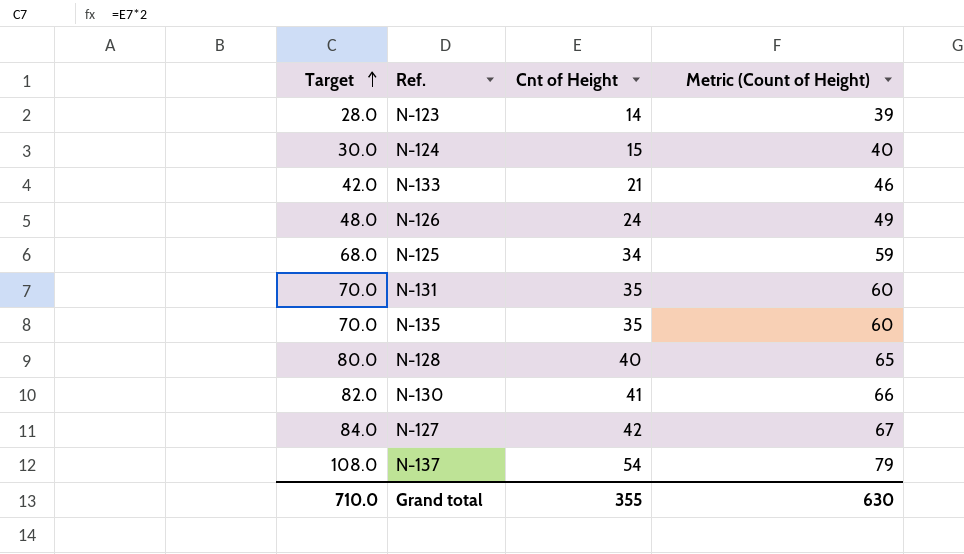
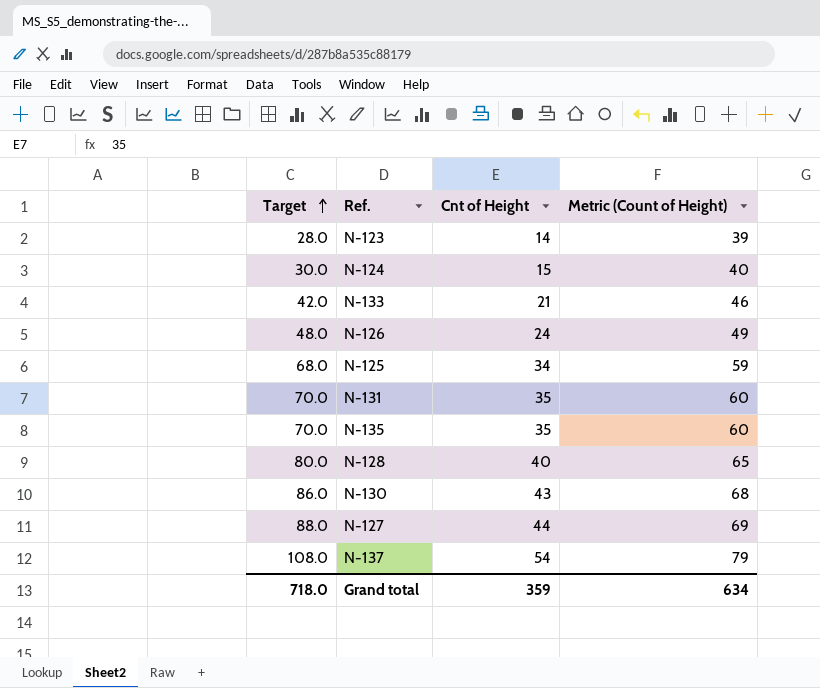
N-130 | Target: 82.0 -> 86.0
N-130 | Cnt of Height: 41 -> 43
N-130 | Metric (Count of Height): 66 -> 68
N-127 | Target: 84.0 -> 88.0
N-127 | Cnt of Height: 42 -> 44
N-127 | Metric (Count of Height): 67 -> 69
Grand total | Target: 710.0 -> 718.0
Grand total | Cnt of Height: 355 -> 359
Grand total | Metric (Count of Height): 630 -> 634

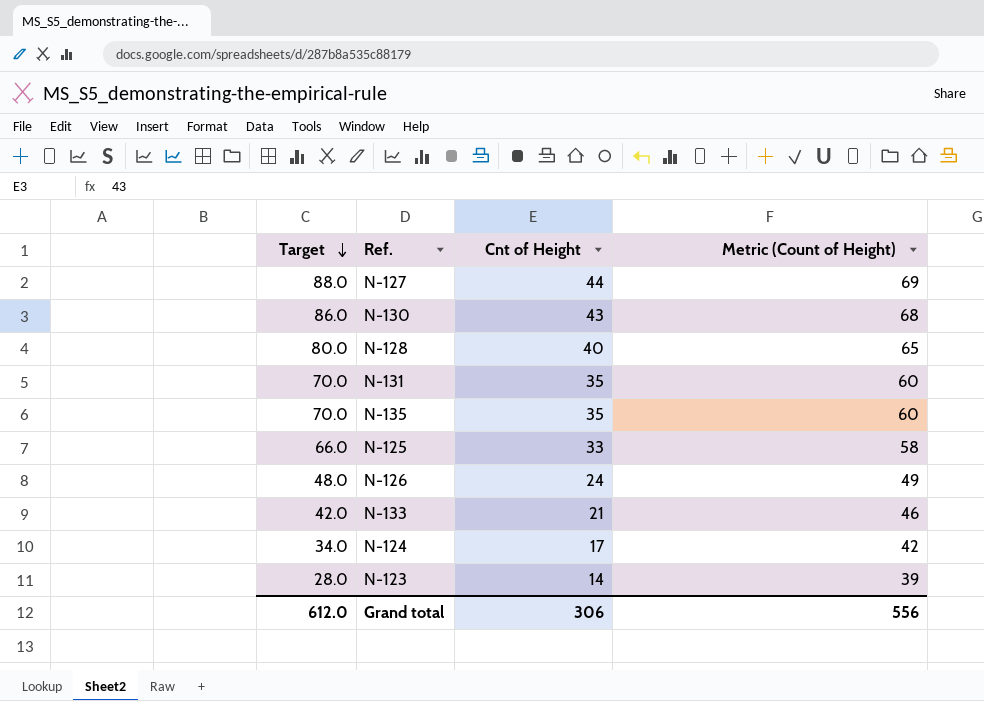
row order: Target ascending -> Target descending
row N-137: 108.0 | 54 | 79 -> none
N-125 | Target: 68.0 -> 66.0
N-125 | Cnt of Height: 34 -> 33
N-125 | Metric (Count of Height): 59 -> 58
N-124 | Target: 30.0 -> 34.0
N-124 | Cnt of Height: 15 -> 17
N-124 | Metric (Count of Height): 40 -> 42
Grand total | Target: 718.0 -> 612.0
Grand total | Cnt of Height: 359 -> 306
Grand total | Metric (Count of Height): 634 -> 556

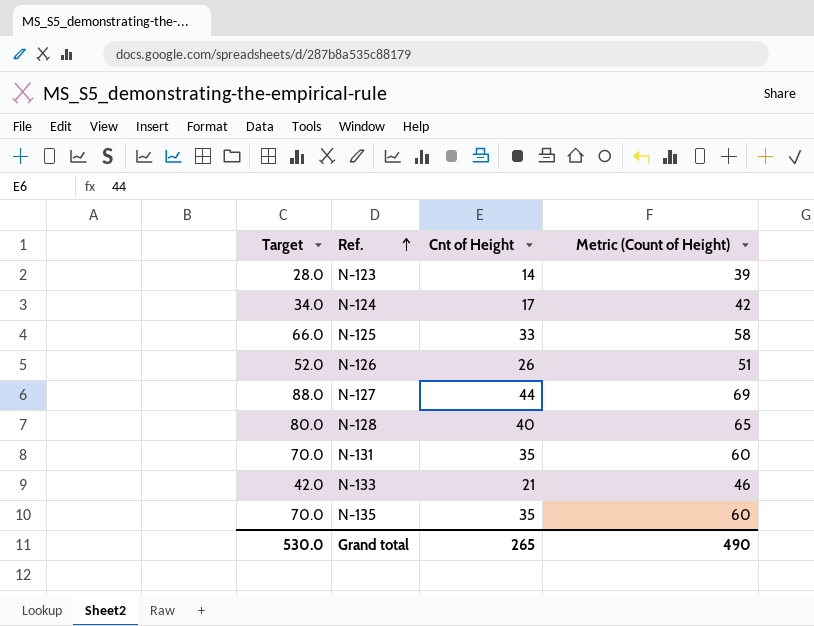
row order: Target descending -> Ref. ascending
row N-130: 86.0 | 43 | 68 -> none
N-126 | Target: 48.0 -> 52.0
N-126 | Cnt of Height: 24 -> 26
N-126 | Metric (Count of Height): 49 -> 51
Grand total | Target: 612.0 -> 530.0
Grand total | Cnt of Height: 306 -> 265
Grand total | Metric (Count of Height): 556 -> 490

